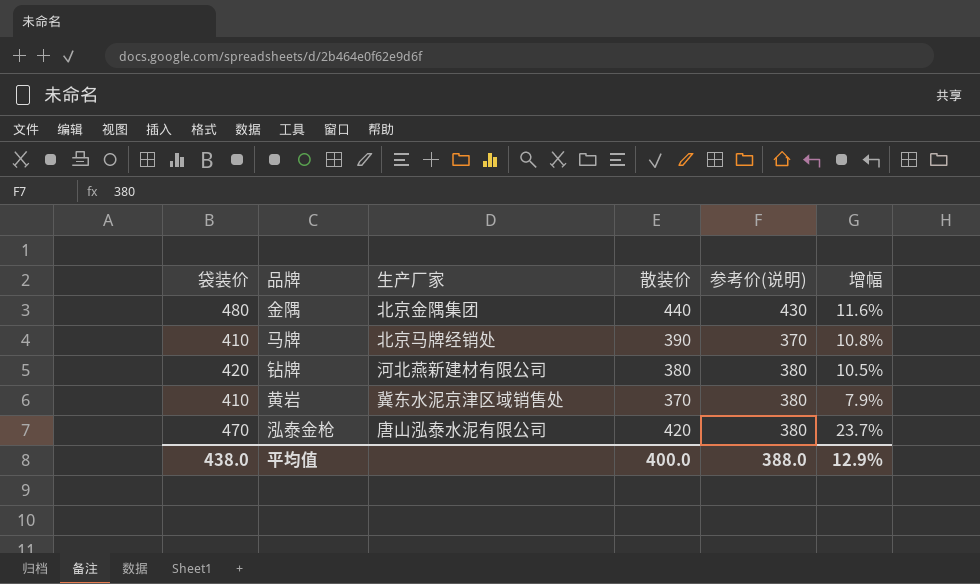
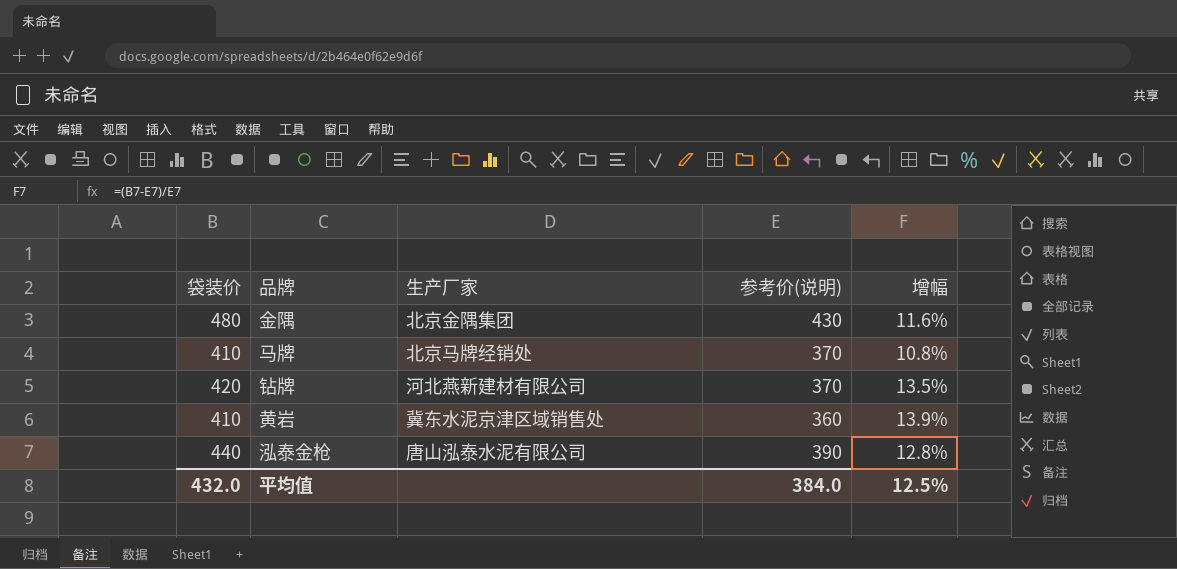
column 散装价 | position: 4 -> none
钻牌 | 参考价(说明): 380 -> 370
钻牌 | 增幅: 10.5% -> 13.5%
黄岩 | 参考价(说明): 380 -> 360
黄岩 | 增幅: 7.9% -> 13.9%
泓泰金枪 | 袋装价: 470 -> 440
泓泰金枪 | 参考价(说明): 380 -> 390
泓泰金枪 | 增幅: 23.7% -> 12.8%
平均值 | 袋装价: 438.0 -> 432.0
平均值 | 参考价(说明): 388.0 -> 384.0
平均值 | 增幅: 12.9% -> 12.5%

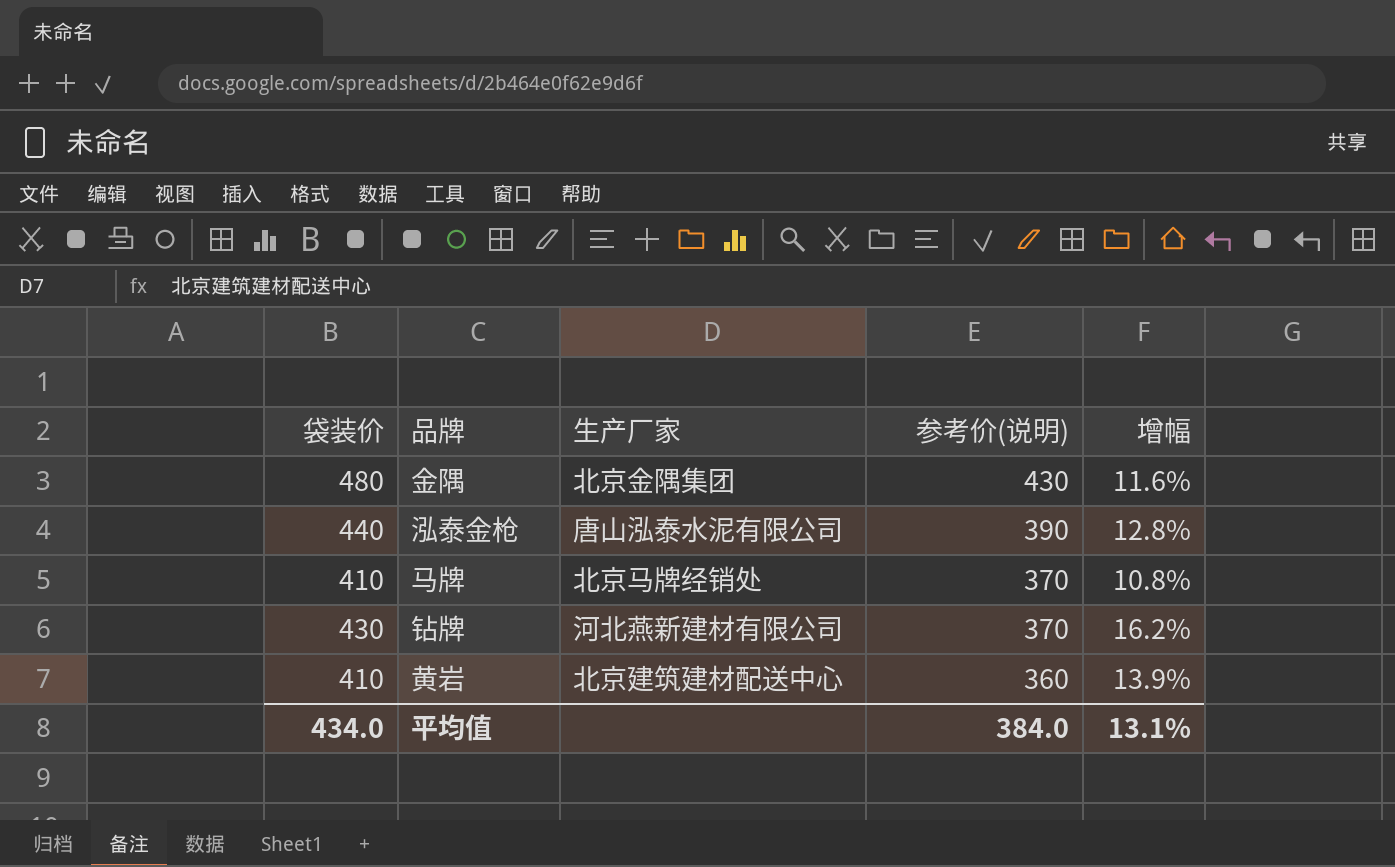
row order: none -> 参考价(说明) descending
钻牌 | 袋装价: 420 -> 430
钻牌 | 增幅: 13.5% -> 16.2%
黄岩 | 生产厂家: 冀东水泥京津区域销售处 -> 北京建筑建材配送中心
平均值 | 袋装价: 432.0 -> 434.0
平均值 | 增幅: 12.5% -> 13.1%

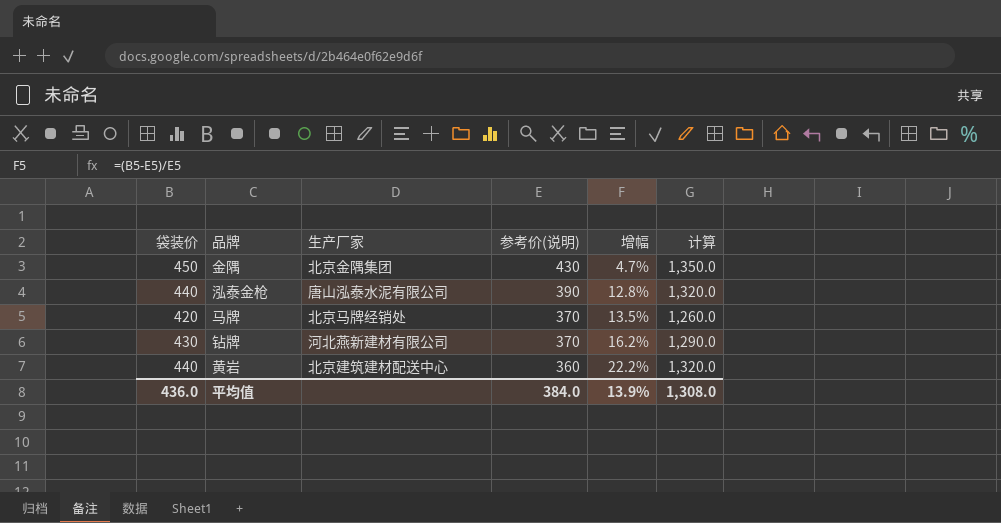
column 计算 | formula: none -> [袋装价] * 3
金隅 | 袋装价: 480 -> 450
金隅 | 增幅: 11.6% -> 4.7%
马牌 | 袋装价: 410 -> 420
马牌 | 增幅: 10.8% -> 13.5%
黄岩 | 袋装价: 410 -> 440
黄岩 | 增幅: 13.9% -> 22.2%
平均值 | 袋装价: 434.0 -> 436.0
平均值 | 增幅: 13.1% -> 13.9%

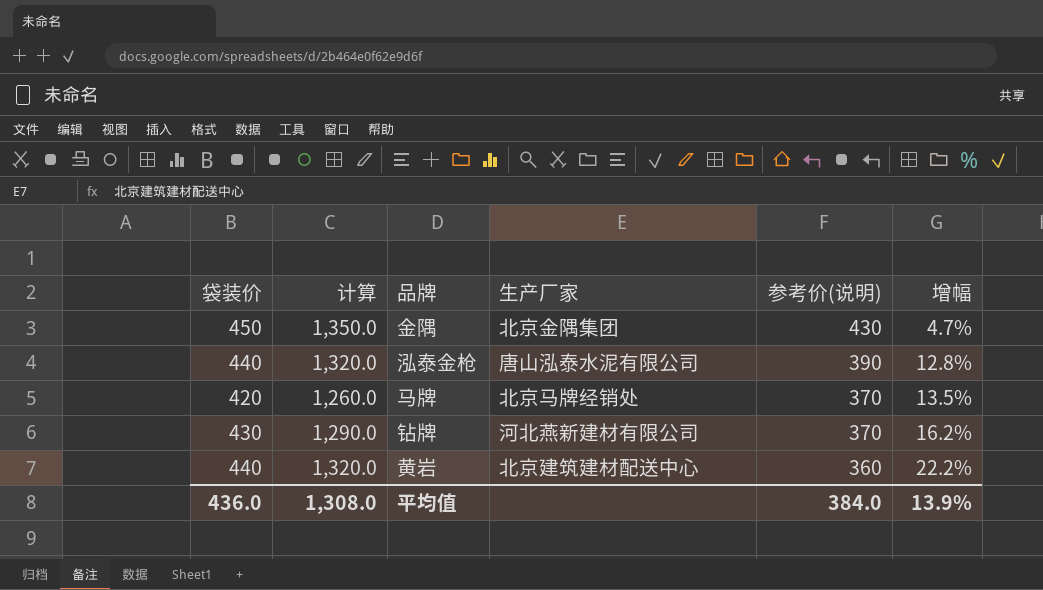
column 计算 | position: 6 -> 2

